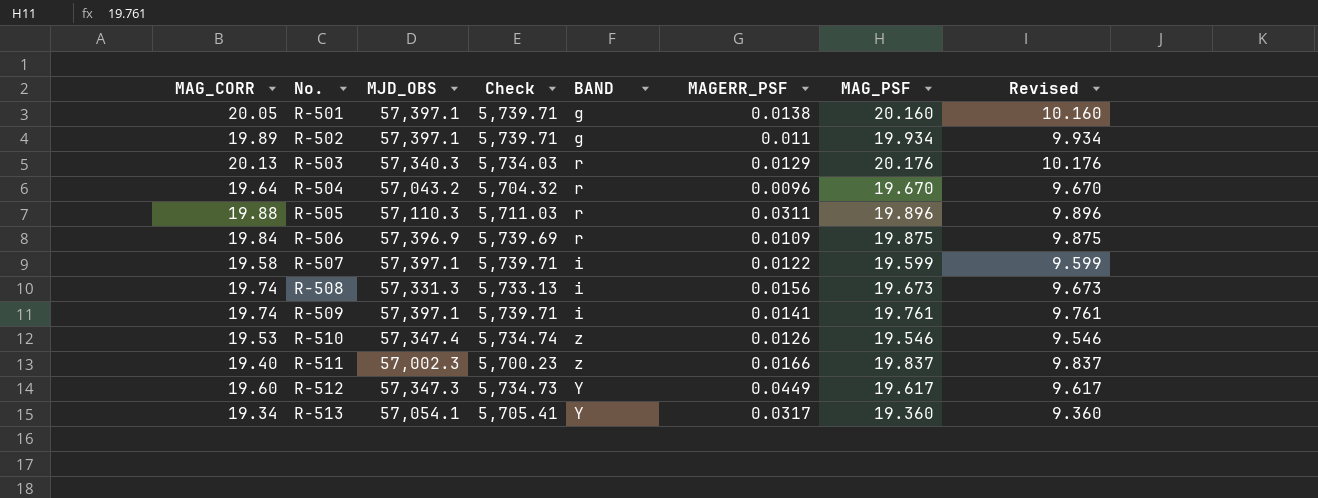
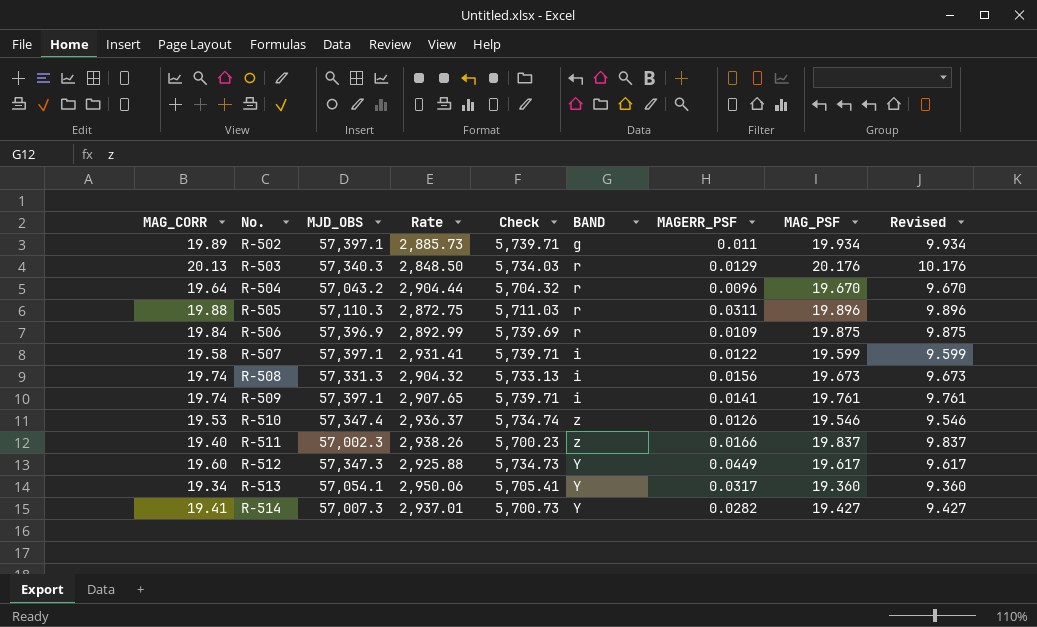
column Rate | formula: none -> [MJD_OBS] / [MAG_CORR]
row R-501: 20.05 | 57,397.1 | 5,739.71 | g | 0.0138 | 20.160 | 10.160 -> none
row R-514: none -> 19.41 | 57,007.3 | 2,937.01 | 5,700.73 | Y | 0.0282 | 19.427 | 9.427

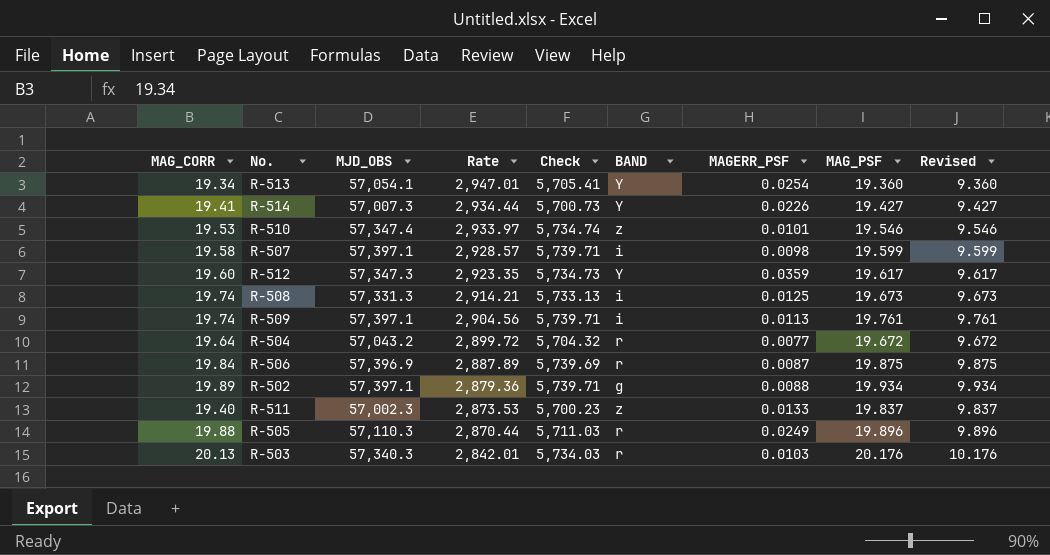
row order: No. ascending -> Rate descending
column Rate | formula: [MJD_OBS] / [MAG_CORR] -> [MJD_OBS] / [MAG_PSF]
R-513 | MAGERR_PSF: 0.0317 -> 0.0254
R-514 | MAGERR_PSF: 0.0282 -> 0.0226
R-510 | MAGERR_PSF: 0.0126 -> 0.0101
R-507 | MAGERR_PSF: 0.0122 -> 0.0098
R-512 | MAGERR_PSF: 0.0449 -> 0.0359
R-508 | MAGERR_PSF: 0.0156 -> 0.0125
R-509 | MAGERR_PSF: 0.0141 -> 0.0113
R-504 | MAGERR_PSF: 0.0096 -> 0.0077
R-504 | MAG_PSF: 19.670 -> 19.672
R-504 | Revised: 9.670 -> 9.672
R-506 | MAGERR_PSF: 0.0109 -> 0.0087
R-502 | MAGERR_PSF: 0.011 -> 0.0088
R-511 | MAGERR_PSF: 0.0166 -> 0.0133
R-505 | MAGERR_PSF: 0.0311 -> 0.0249
R-503 | MAGERR_PSF: 0.0129 -> 0.0103

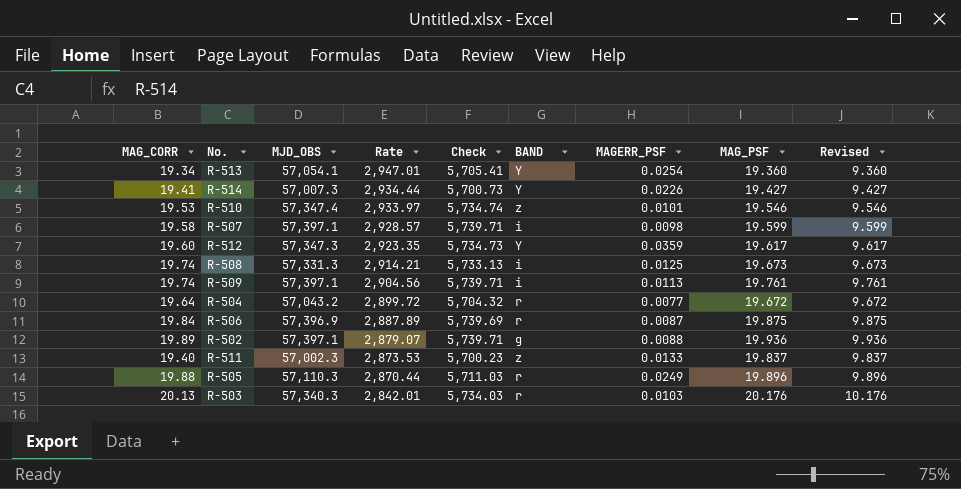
R-502 | Rate: 2,879.36 -> 2,879.07
R-502 | MAG_PSF: 19.934 -> 19.936
R-502 | Revised: 9.934 -> 9.936

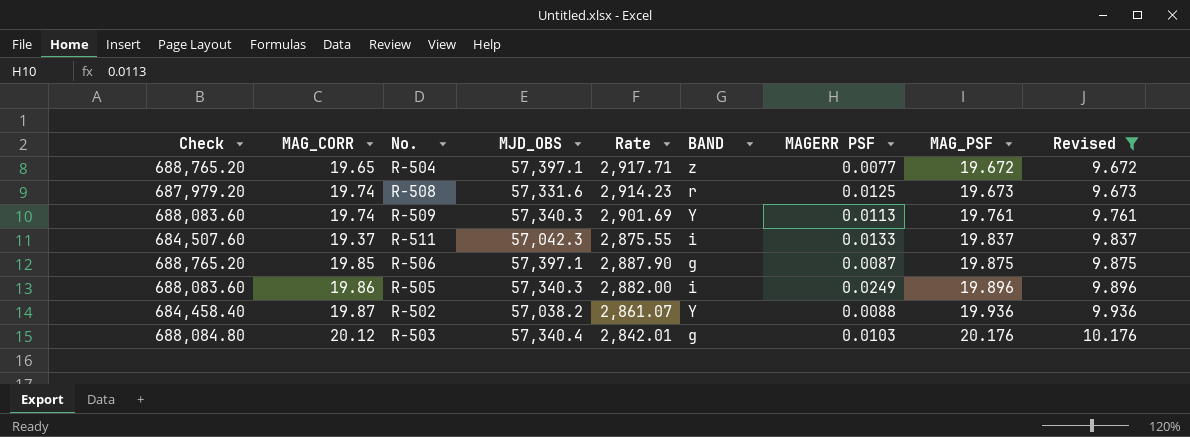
filter: none -> Revised >= 9.672
row order: Rate descending -> MAG_PSF ascending
column Check | formula: [MJD_OBS] * 0.1 -> [MJD_OBS] * 12
column Check | position: 5 -> 1
column name: MAGERR_PSF -> MAGERR PSF
R-504 | MAG_CORR: 19.64 -> 19.65
R-504 | MJD_OBS: 57,043.2 -> 57,397.1
R-504 | Rate: 2,899.72 -> 2,917.71
R-504 | BAND: r -> z
R-508 | MJD_OBS: 57,331.3 -> 57,331.6
R-508 | Rate: 2,914.21 -> 2,914.23
R-508 | BAND: i -> r
R-509 | MJD_OBS: 57,397.1 -> 57,340.3
R-509 | Rate: 2,904.56 -> 2,901.69
R-509 | BAND: i -> Y
R-511 | MAG_CORR: 19.40 -> 19.37
R-511 | MJD_OBS: 57,002.3 -> 57,042.3
R-511 | Rate: 2,873.53 -> 2,875.55
R-511 | BAND: z -> i
R-506 | MAG_CORR: 19.84 -> 19.85
R-506 | MJD_OBS: 57,396.9 -> 57,397.1
R-506 | Rate: 2,887.89 -> 2,887.90
R-506 | BAND: r -> g
R-505 | MAG_CORR: 19.88 -> 19.86
R-505 | MJD_OBS: 57,110.3 -> 57,340.3
R-505 | Rate: 2,870.44 -> 2,882.00
R-505 | BAND: r -> i
R-502 | MAG_CORR: 19.89 -> 19.87
R-502 | MJD_OBS: 57,397.1 -> 57,038.2
R-502 | Rate: 2,879.07 -> 2,861.07
R-502 | BAND: g -> Y
R-503 | MAG_CORR: 20.13 -> 20.12
R-503 | MJD_OBS: 57,340.3 -> 57,340.4
R-503 | BAND: r -> g

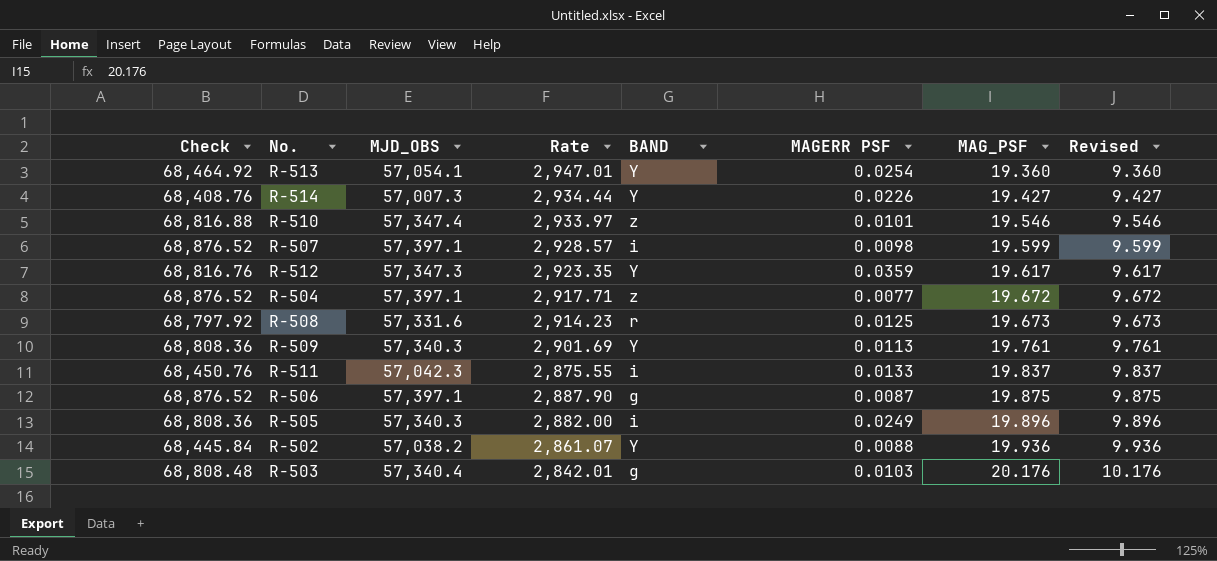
filter: Revised >= 9.672 -> none
column MAG_CORR | position: 2 -> none
column Check | formula: [MJD_OBS] * 12 -> [MJD_OBS] * 1.2

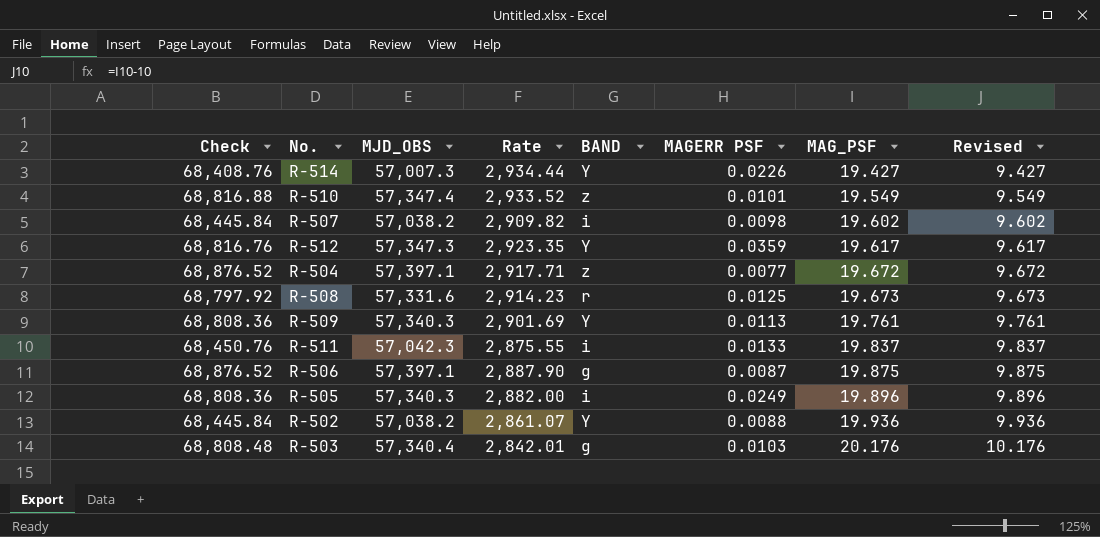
row R-513: 68,464.92 | 57,054.1 | 2,947.01 | Y | 0.0254 | 19.360 | 9.360 -> none
R-510 | Rate: 2,933.97 -> 2,933.52
R-510 | MAG_PSF: 19.546 -> 19.549
R-510 | Revised: 9.546 -> 9.549
R-507 | Check: 68,876.52 -> 68,445.84
R-507 | MJD_OBS: 57,397.1 -> 57,038.2
R-507 | Rate: 2,928.57 -> 2,909.82
R-507 | MAG_PSF: 19.599 -> 19.602
R-507 | Revised: 9.599 -> 9.602

